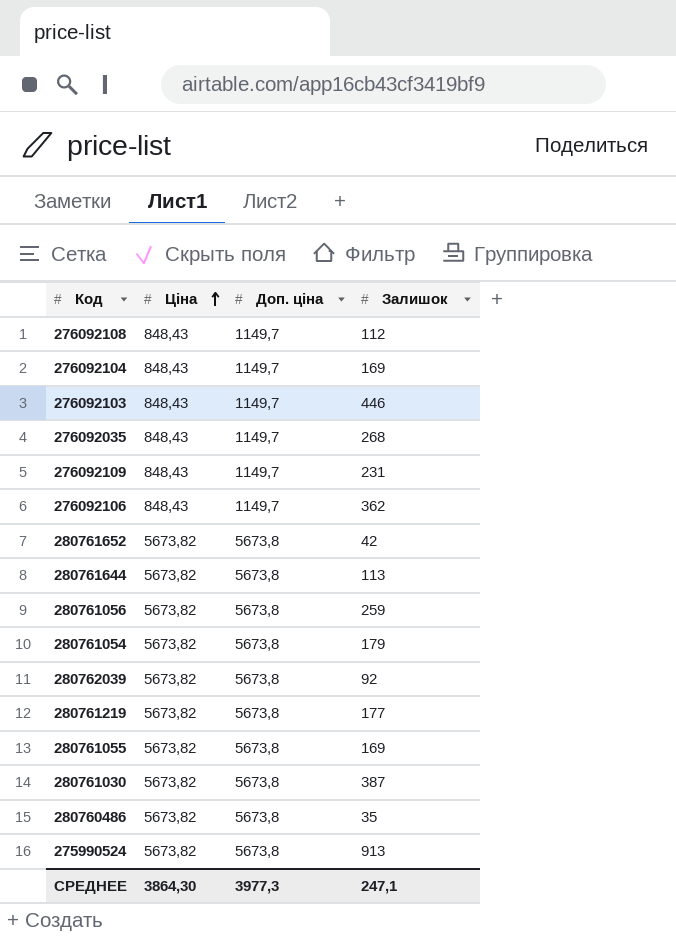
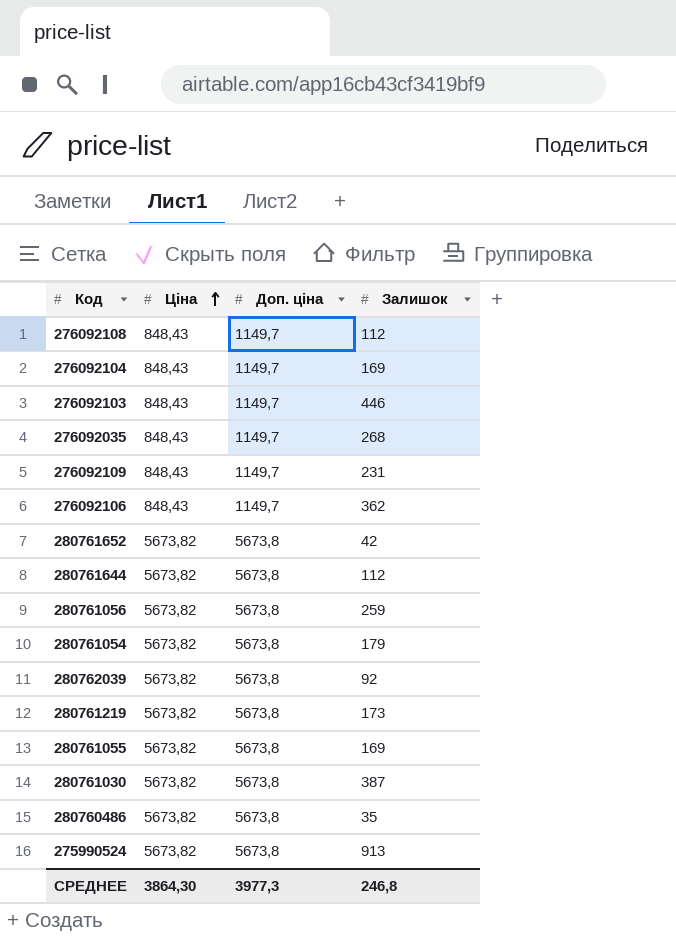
280761644 | Залишок: 113 -> 112
280761219 | Залишок: 177 -> 173
СРЕДНЕЕ | Залишок: 247,1 -> 246,8

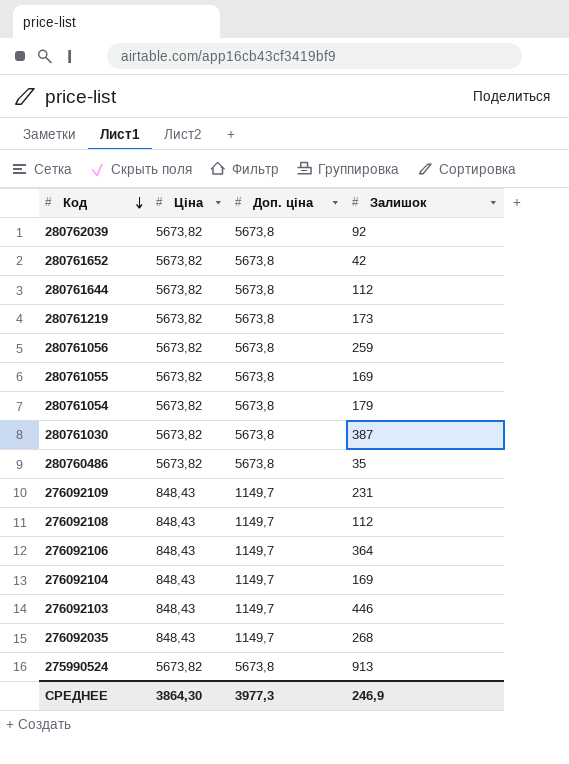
row order: Ціна ascending -> Код descending
276092106 | Залишок: 362 -> 364
СРЕДНЕЕ | Залишок: 246,8 -> 246,9

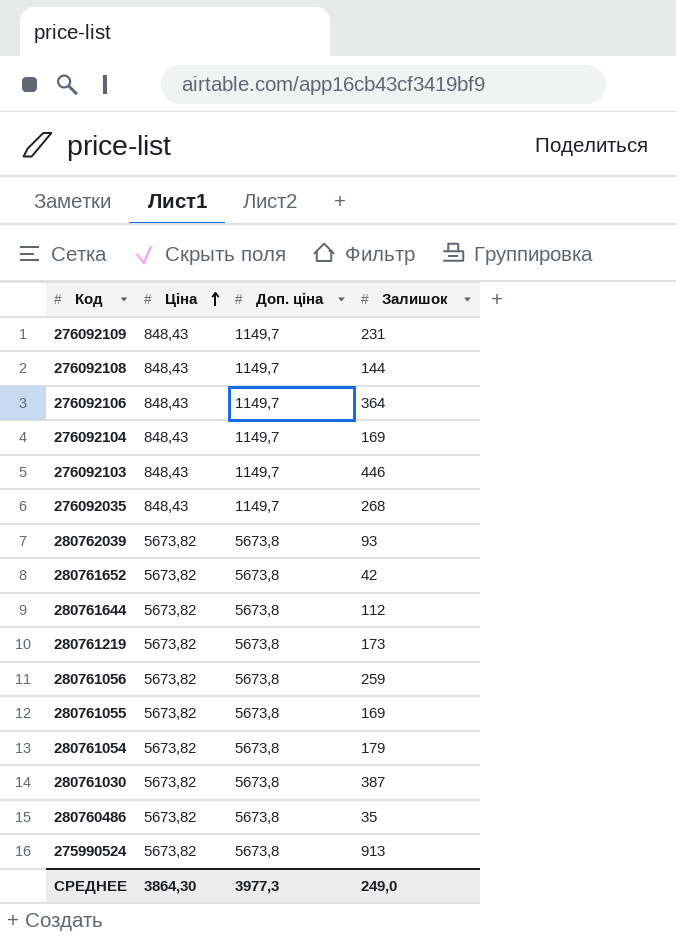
row order: Код descending -> Ціна ascending
276092108 | Залишок: 112 -> 144
280762039 | Залишок: 92 -> 93
СРЕДНЕЕ | Залишок: 246,9 -> 249,0

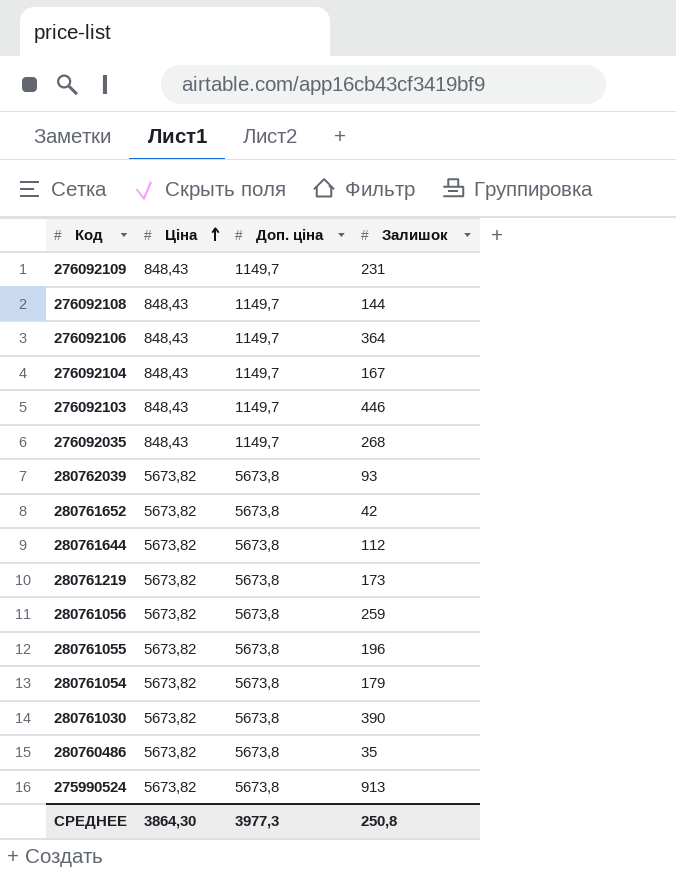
276092104 | Залишок: 169 -> 167
280761055 | Залишок: 169 -> 196
280761030 | Залишок: 387 -> 390
СРЕДНЕЕ | Залишок: 249,0 -> 250,8

